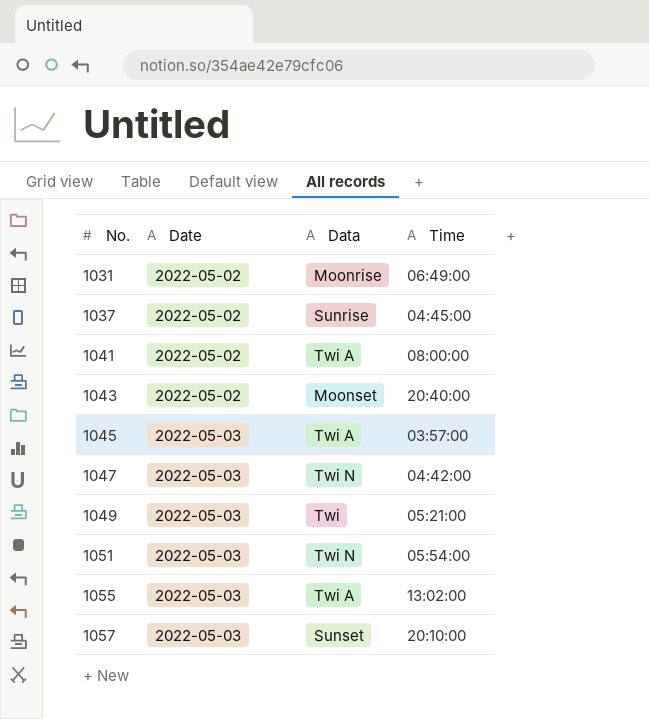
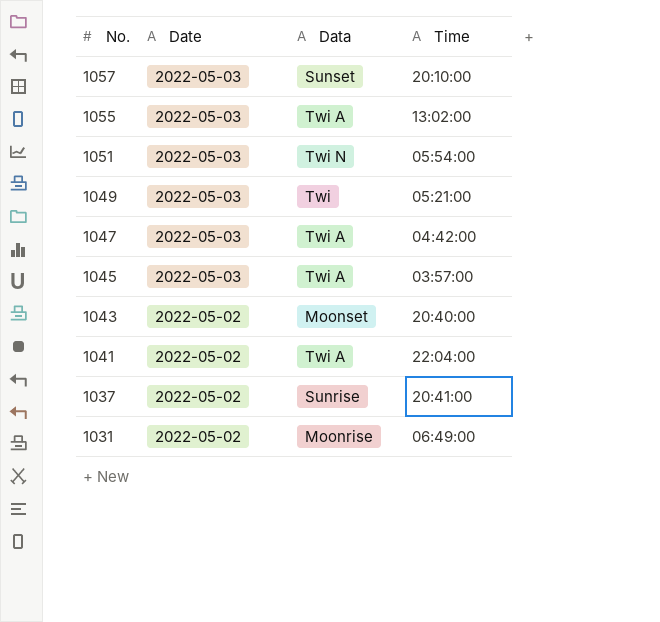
row order: No. ascending -> No. descending
1047 | Data: Twi N -> Twi A
1041 | Time: 08:00:00 -> 22:04:00
1037 | Time: 04:45:00 -> 20:41:00

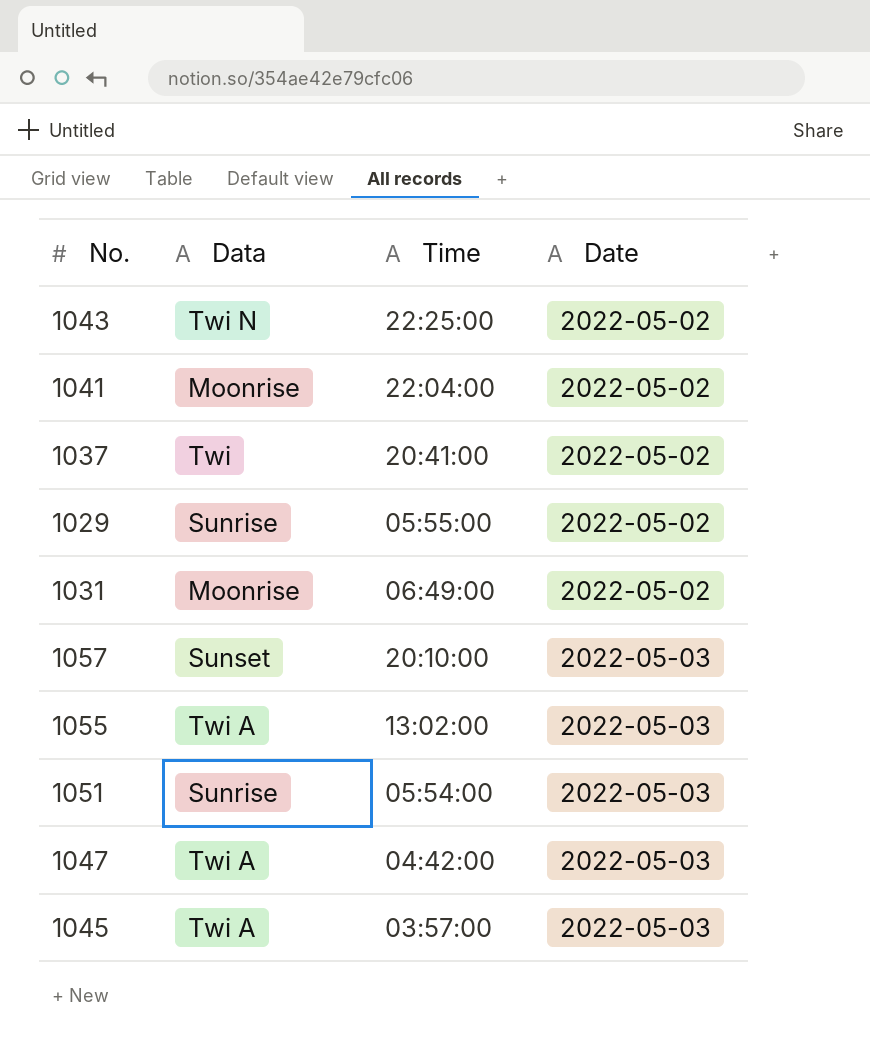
row order: No. descending -> Date ascending
column Date | position: 2 -> 4
row 1049: 2022-05-03 | Twi | 05:21:00 -> none
1043 | Data: Moonset -> Twi N
1043 | Time: 20:40:00 -> 22:25:00
1041 | Data: Twi A -> Moonrise
1037 | Data: Sunrise -> Twi
row 1029: none -> Sunrise | 05:55:00 | 2022-05-02
1051 | Data: Twi N -> Sunrise

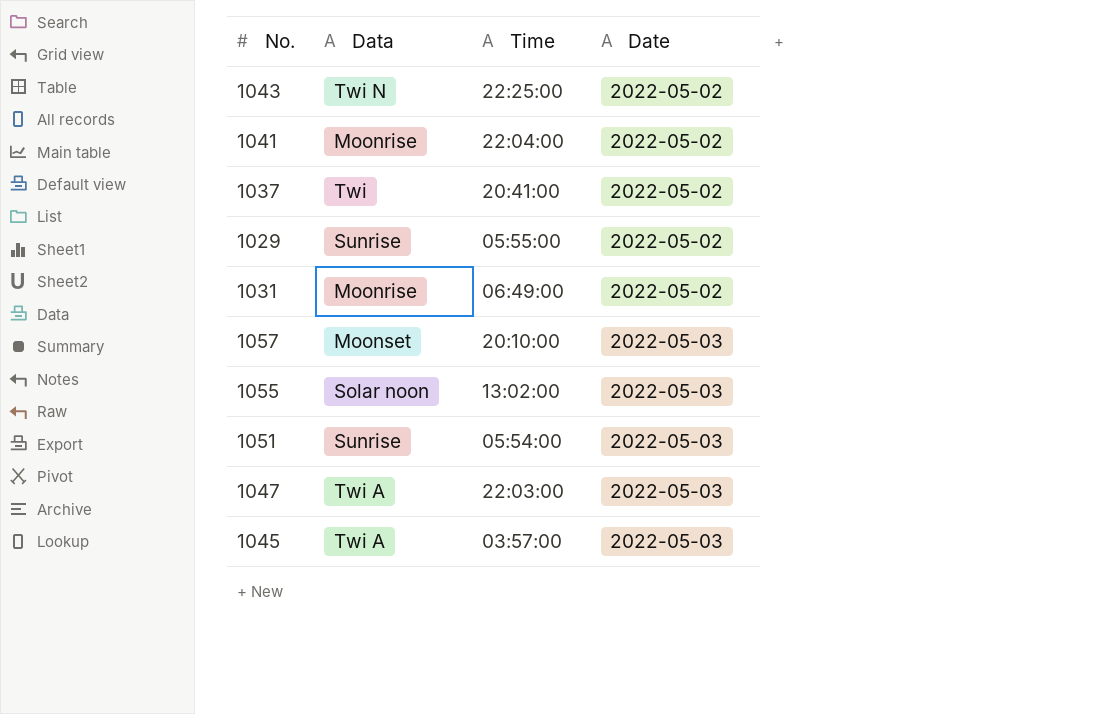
1057 | Data: Sunset -> Moonset
1055 | Data: Twi A -> Solar noon
1047 | Time: 04:42:00 -> 22:03:00

